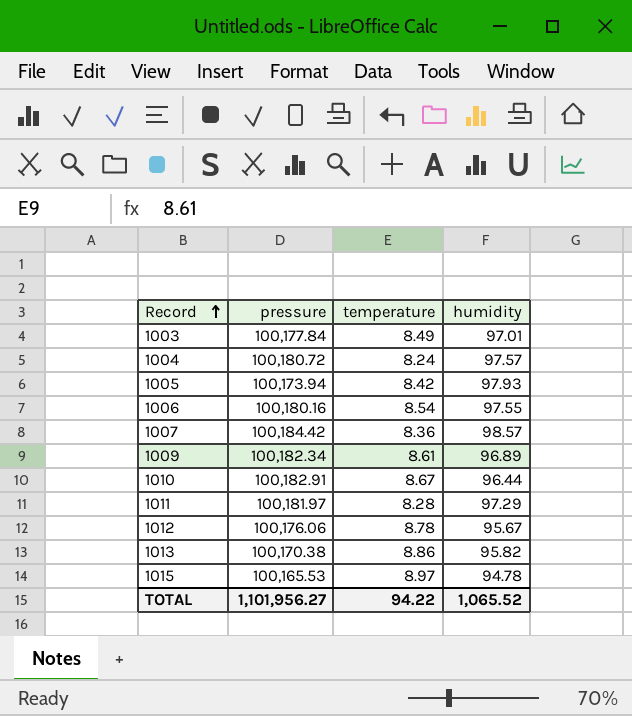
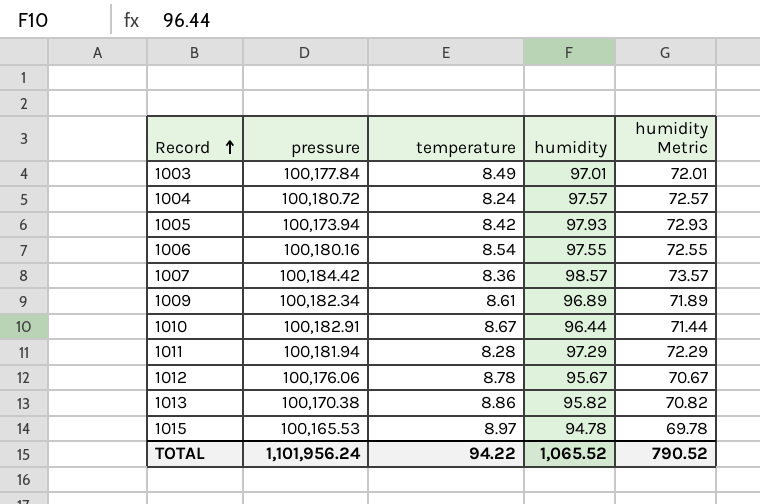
column humidity Metric | formula: none -> [humidity] - 25
1011 | pressure: 100,181.97 -> 100,181.94
TOTAL | pressure: 1,101,956.27 -> 1,101,956.24

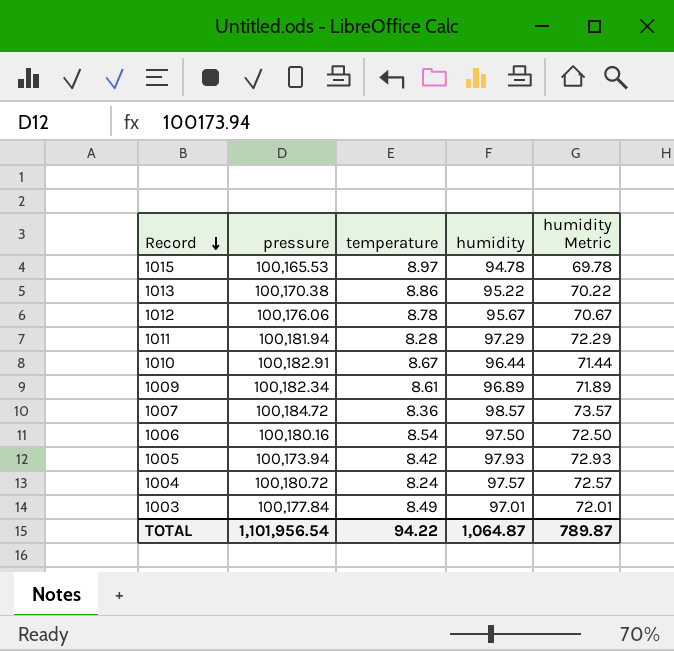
row order: Record ascending -> Record descending
1013 | humidity: 95.82 -> 95.22
1013 | humidity Metric: 70.82 -> 70.22
1007 | pressure: 100,184.42 -> 100,184.72
1006 | humidity: 97.55 -> 97.50
1006 | humidity Metric: 72.55 -> 72.50
TOTAL | pressure: 1,101,956.24 -> 1,101,956.54
TOTAL | humidity: 1,065.52 -> 1,064.87
TOTAL | humidity Metric: 790.52 -> 789.87

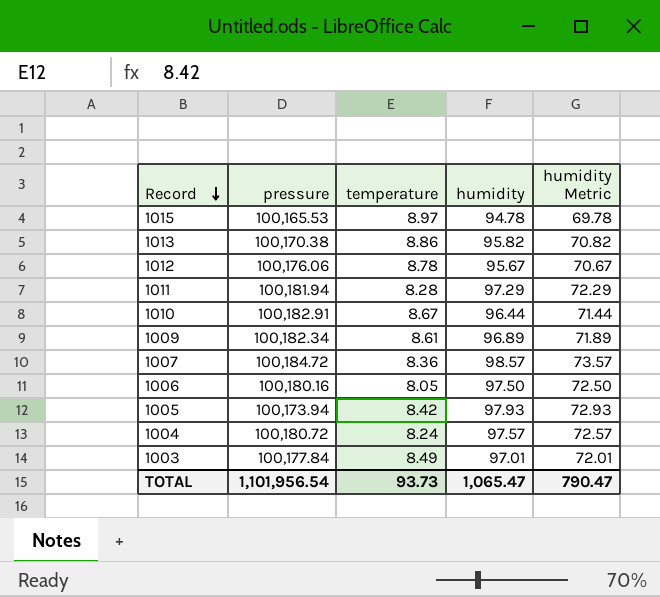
1013 | humidity: 95.22 -> 95.82
1013 | humidity Metric: 70.22 -> 70.82
1006 | temperature: 8.54 -> 8.05
TOTAL | temperature: 94.22 -> 93.73
TOTAL | humidity: 1,064.87 -> 1,065.47
TOTAL | humidity Metric: 789.87 -> 790.47

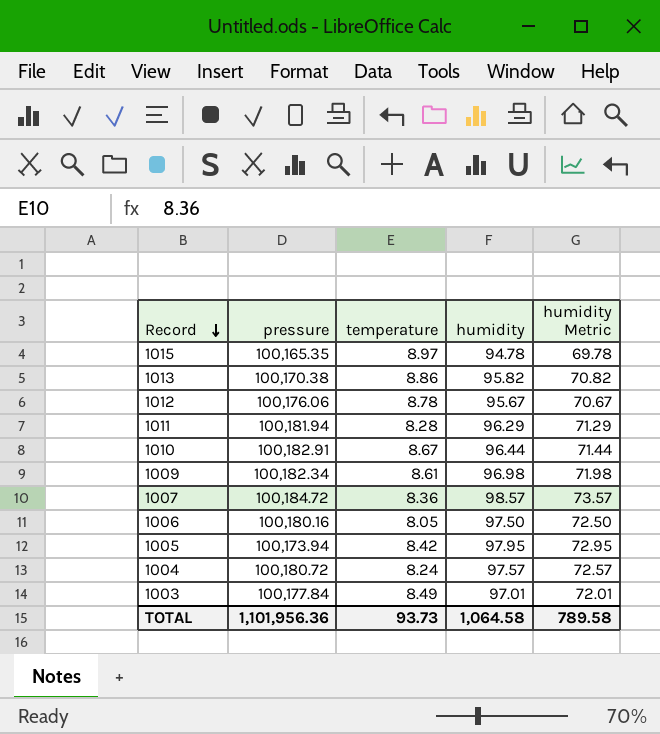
1015 | pressure: 100,165.53 -> 100,165.35
1011 | humidity: 97.29 -> 96.29
1011 | humidity Metric: 72.29 -> 71.29
1009 | humidity: 96.89 -> 96.98
1009 | humidity Metric: 71.89 -> 71.98
1005 | humidity: 97.93 -> 97.95
1005 | humidity Metric: 72.93 -> 72.95
TOTAL | pressure: 1,101,956.54 -> 1,101,956.36
TOTAL | humidity: 1,065.47 -> 1,064.58
TOTAL | humidity Metric: 790.47 -> 789.58

